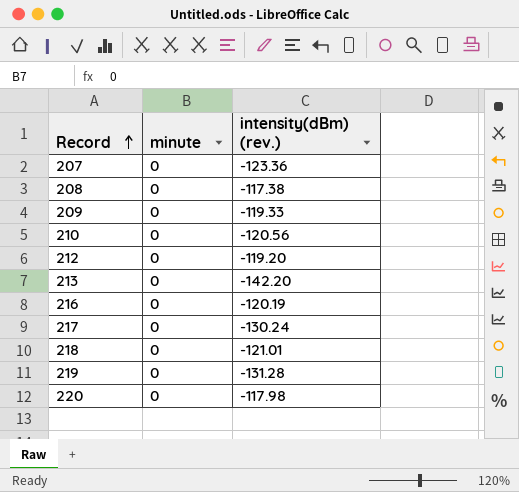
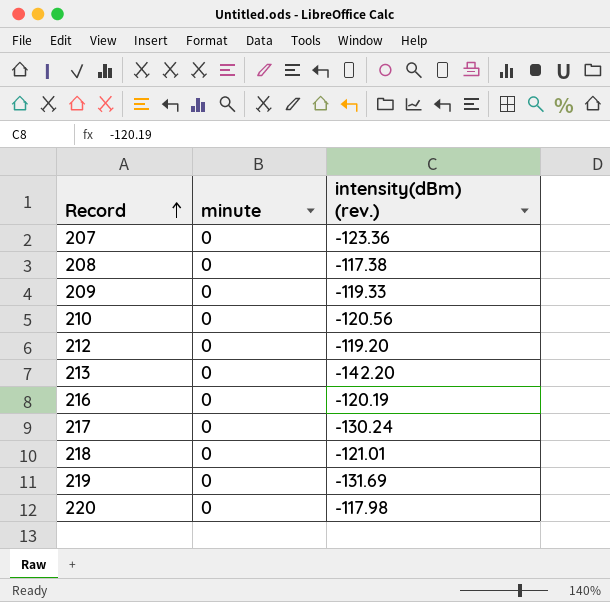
219 | intensity(dBm) (rev.): -131.28 -> -131.69

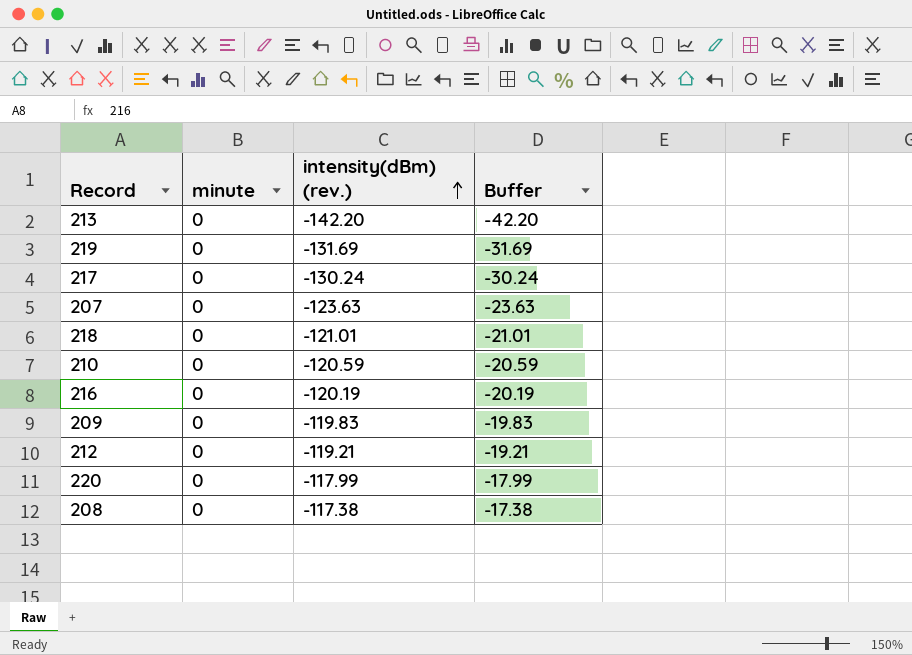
row order: Record ascending -> intensity(dBm) (rev.) ascending
column Buffer | formula: none -> [intensity(dBm) (rev.)] + 100
207 | intensity(dBm) (rev.): -123.36 -> -123.63
210 | intensity(dBm) (rev.): -120.56 -> -120.59
209 | intensity(dBm) (rev.): -119.33 -> -119.83
212 | intensity(dBm) (rev.): -119.20 -> -119.21
220 | intensity(dBm) (rev.): -117.98 -> -117.99

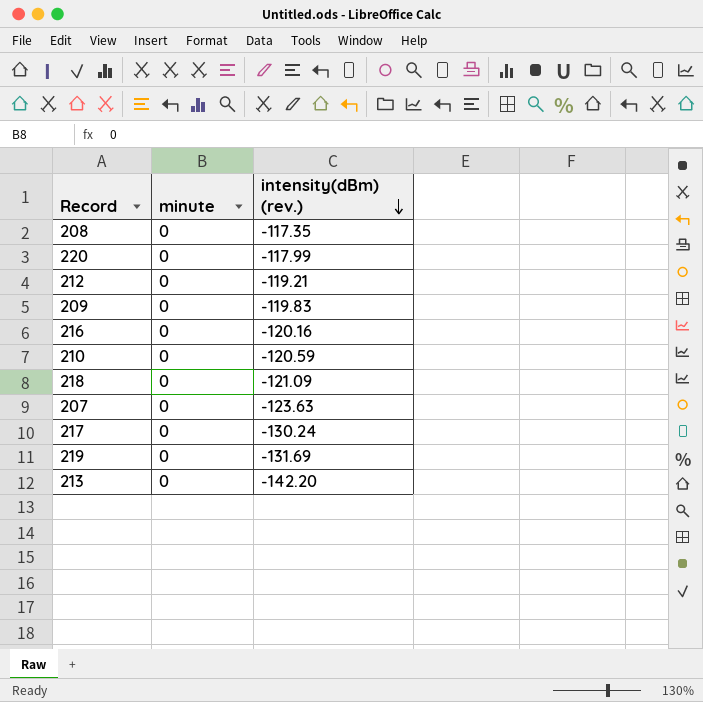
row order: intensity(dBm) (rev.) ascending -> intensity(dBm) (rev.) descending
column Buffer | formula: [intensity(dBm) (rev.)] + 100 -> none
208 | intensity(dBm) (rev.): -117.38 -> -117.35
216 | intensity(dBm) (rev.): -120.19 -> -120.16
218 | intensity(dBm) (rev.): -121.01 -> -121.09

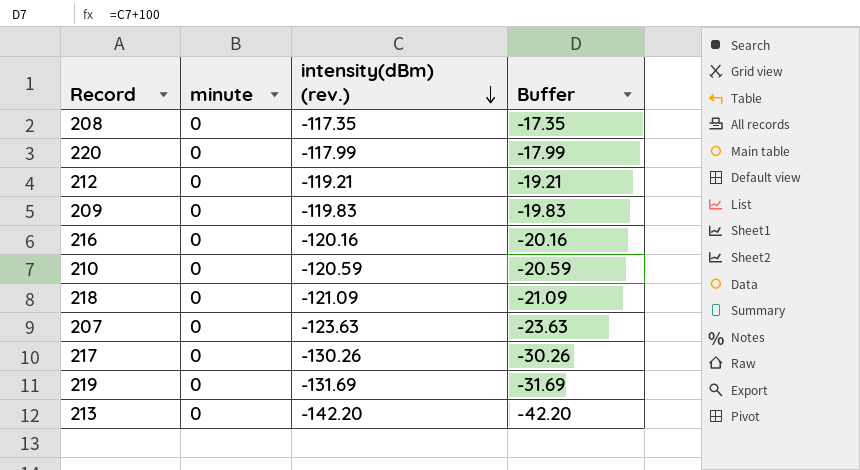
column Buffer | formula: none -> [intensity(dBm) (rev.)] + 100
217 | intensity(dBm) (rev.): -130.24 -> -130.26

